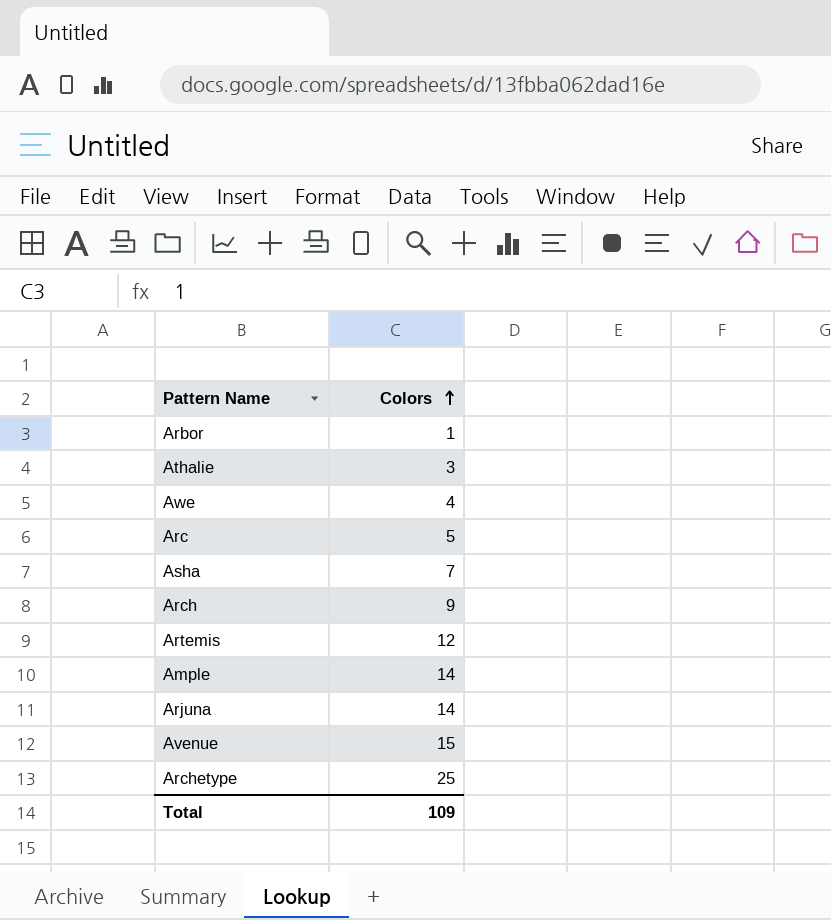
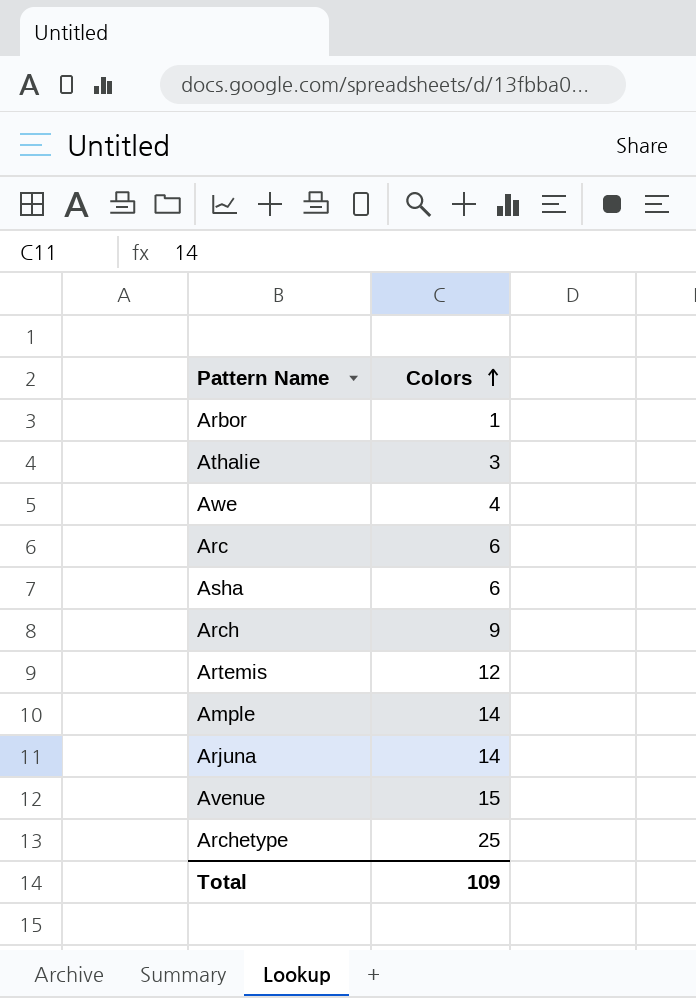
Arc | Colors: 5 -> 6
Asha | Colors: 7 -> 6

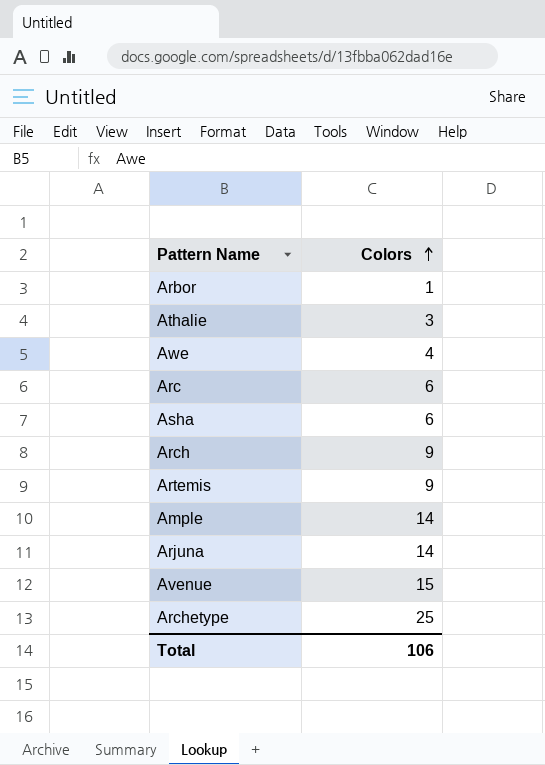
Artemis | Colors: 12 -> 9
Total | Colors: 109 -> 106

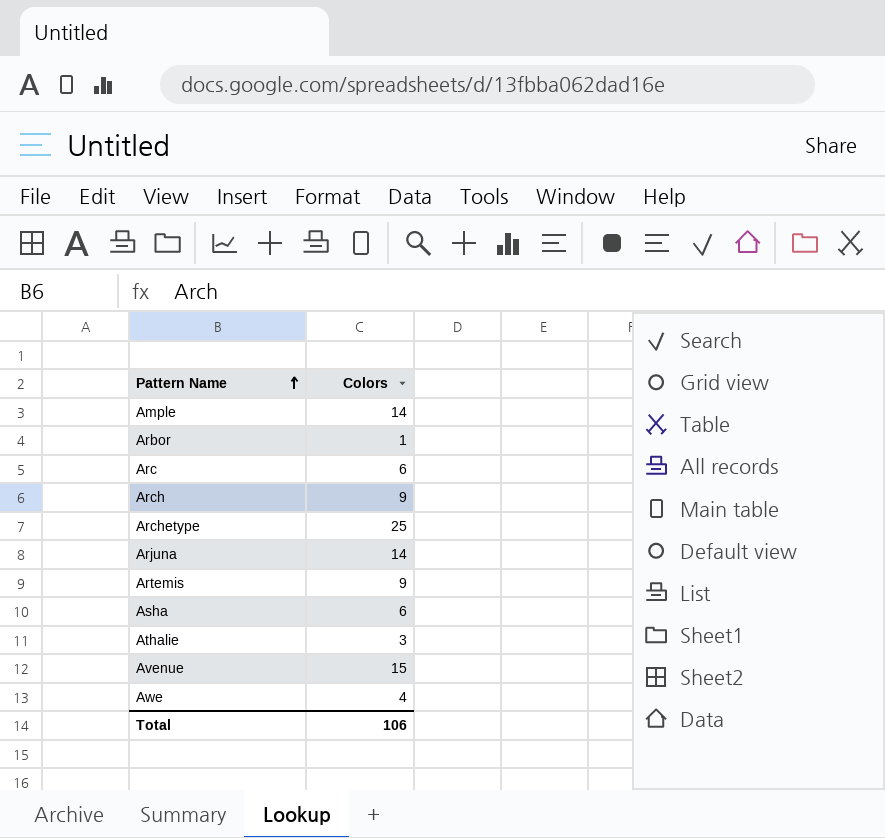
row order: Colors ascending -> Pattern Name ascending

